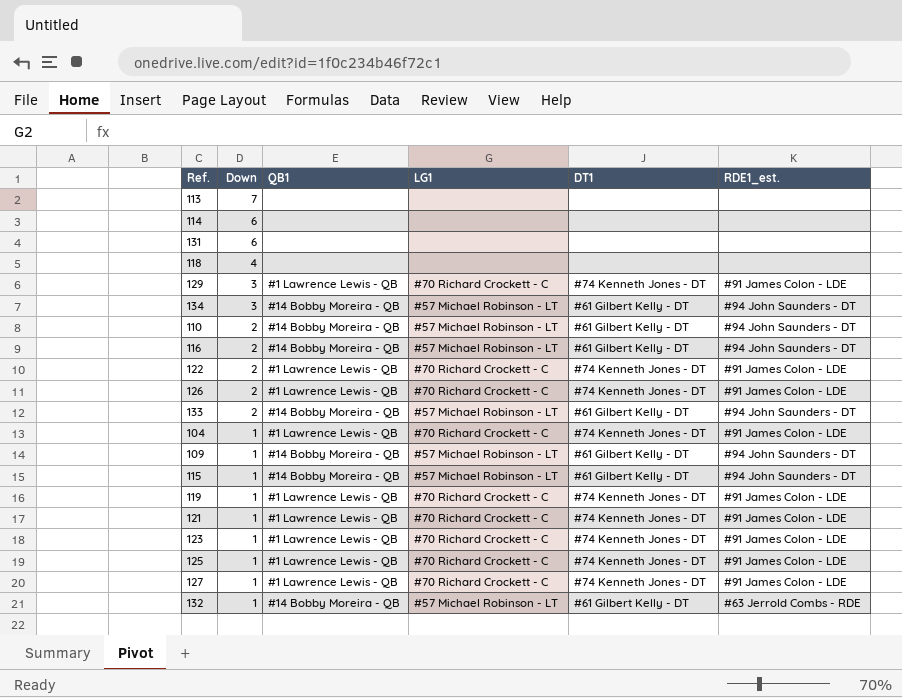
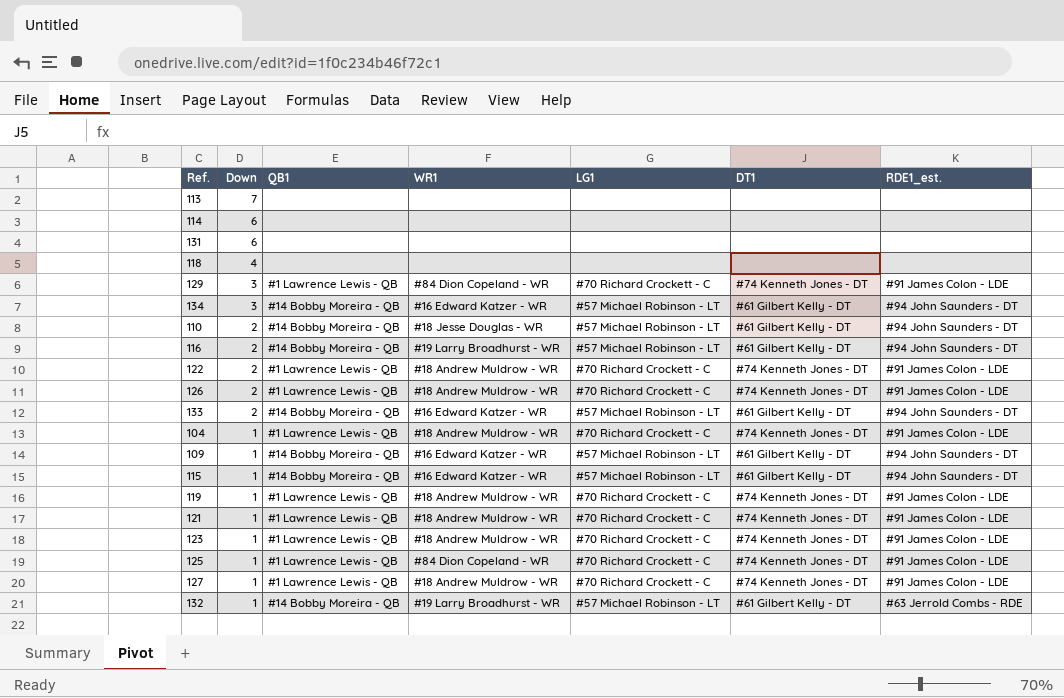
column WR1 | position: none -> 4

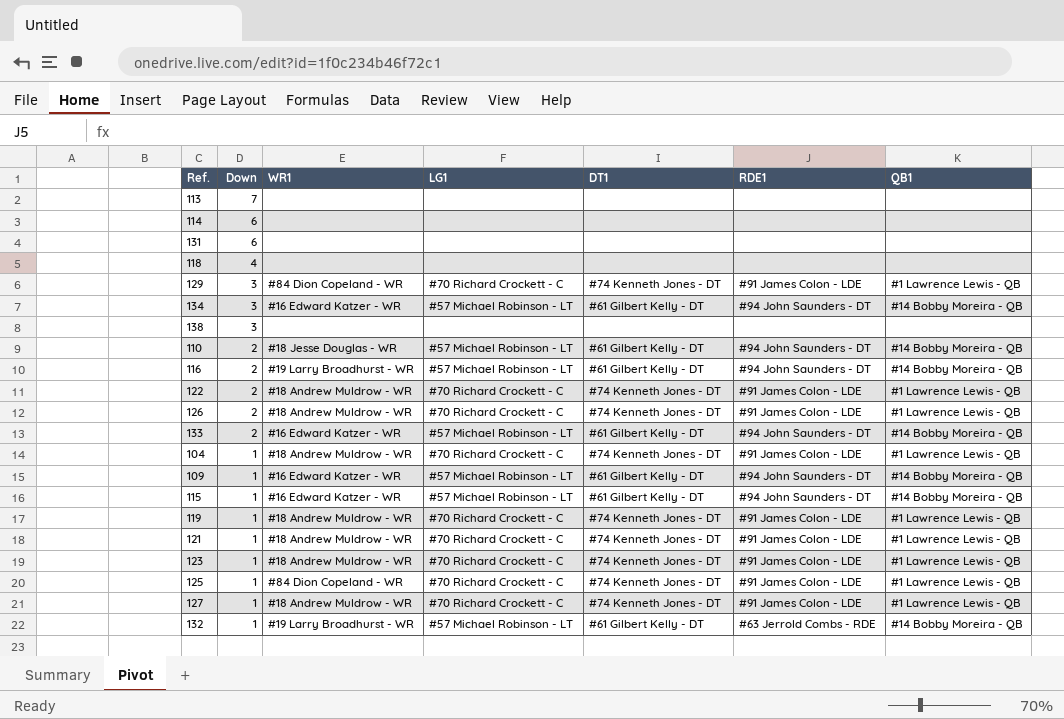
column name: RDE1_est. -> RDE1
column QB1 | position: 3 -> 7
row 138: none -> 3 | none | none | none | none | none

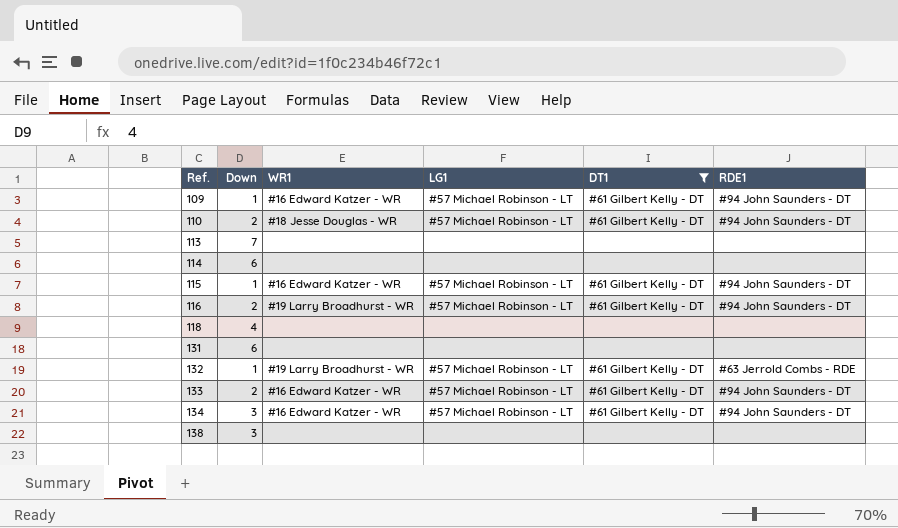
filter: none -> DT1 != #74 Kenneth Jones - DT
row order: Down descending -> Ref. ascending
column QB1 | position: 7 -> none

